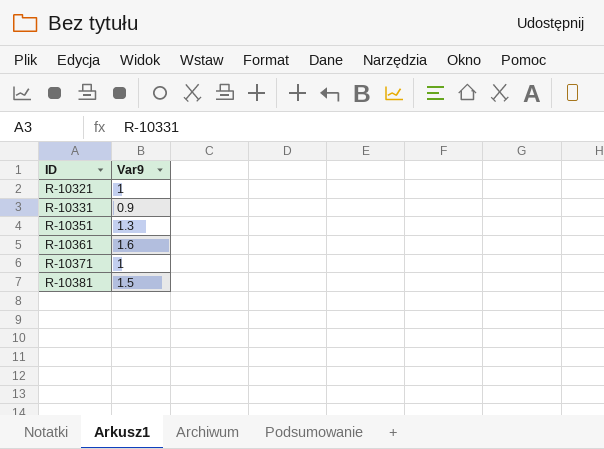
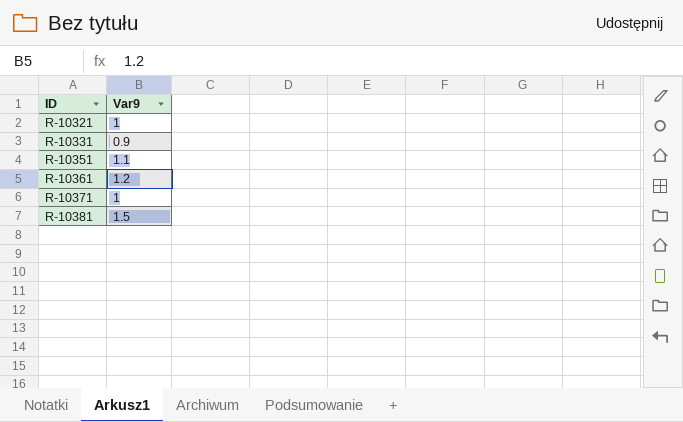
R-10351 | Var9: 1.3 -> 1.1
R-10361 | Var9: 1.6 -> 1.2

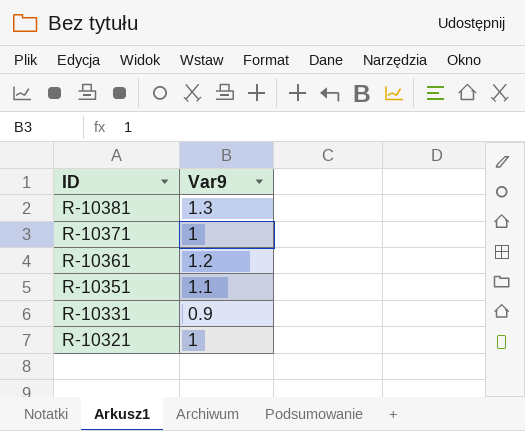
row order: ID ascending -> ID descending
R-10381 | Var9: 1.5 -> 1.3

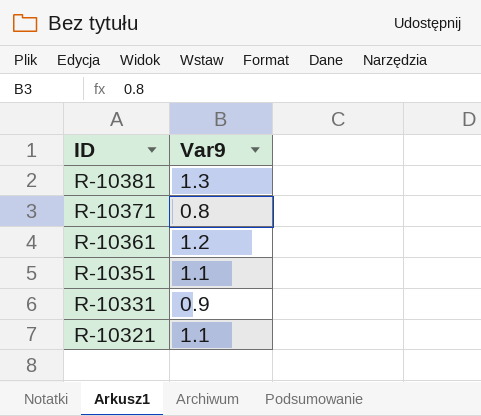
R-10371 | Var9: 1 -> 0.8
R-10321 | Var9: 1 -> 1.1

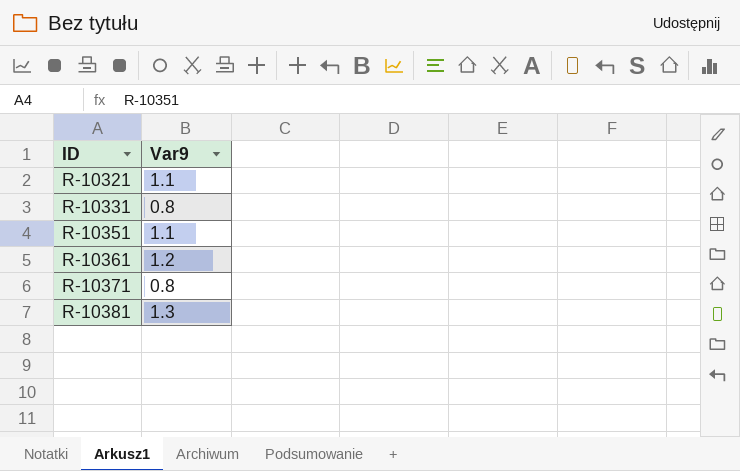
row order: ID descending -> ID ascending
R-10331 | Var9: 0.9 -> 0.8

